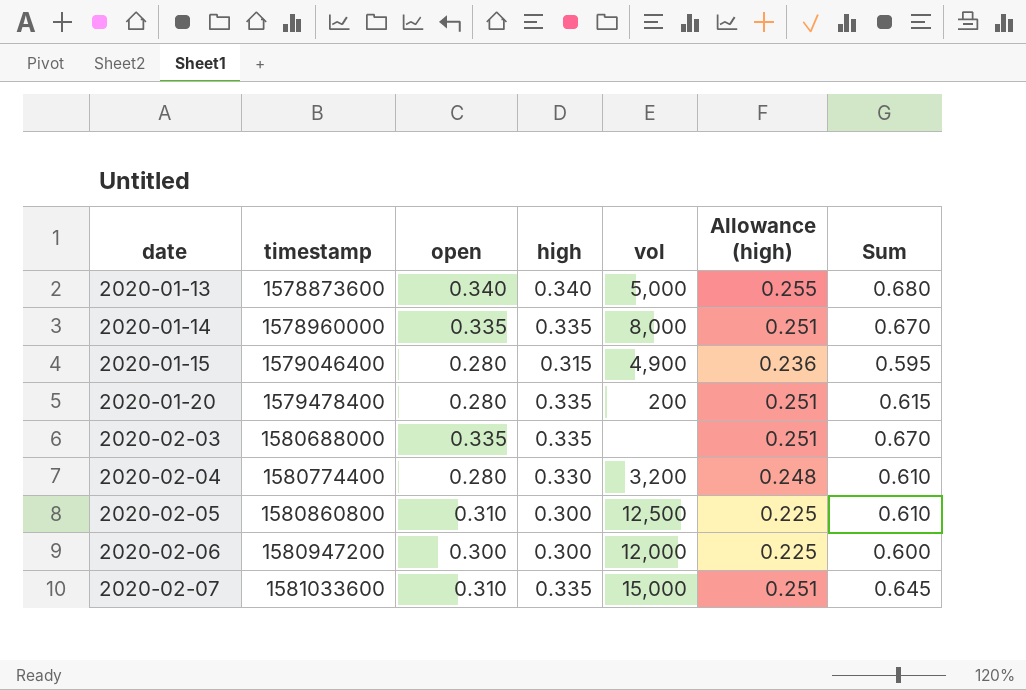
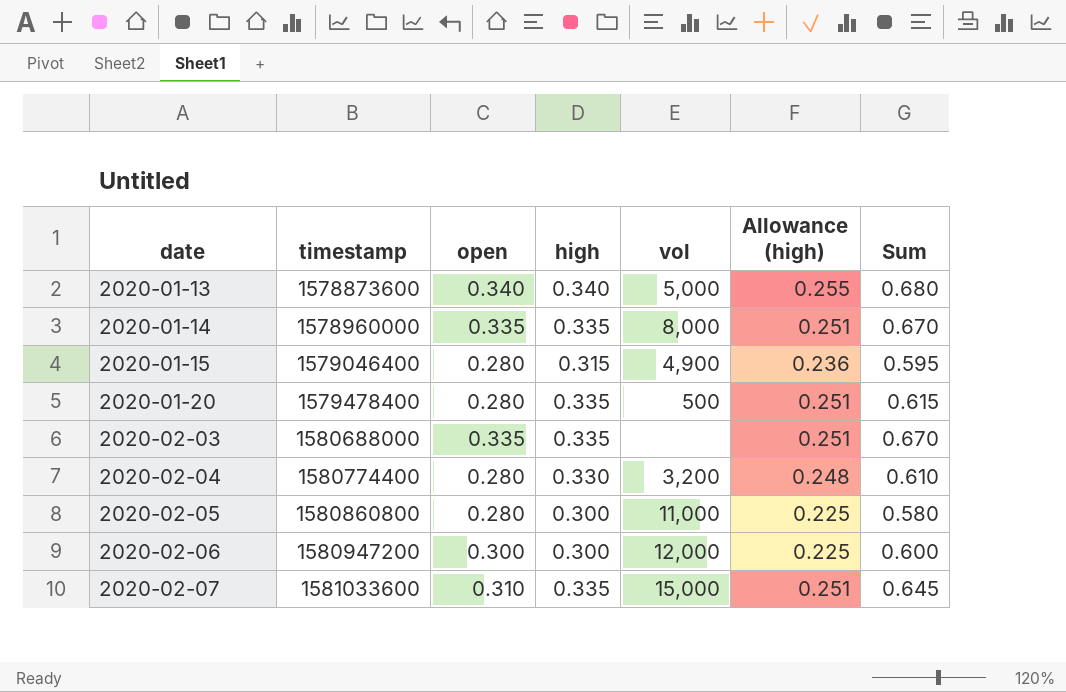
2020-01-20 | vol: 200 -> 500
2020-02-05 | open: 0.310 -> 0.280
2020-02-05 | vol: 12,500 -> 11,000
2020-02-05 | Sum: 0.610 -> 0.580

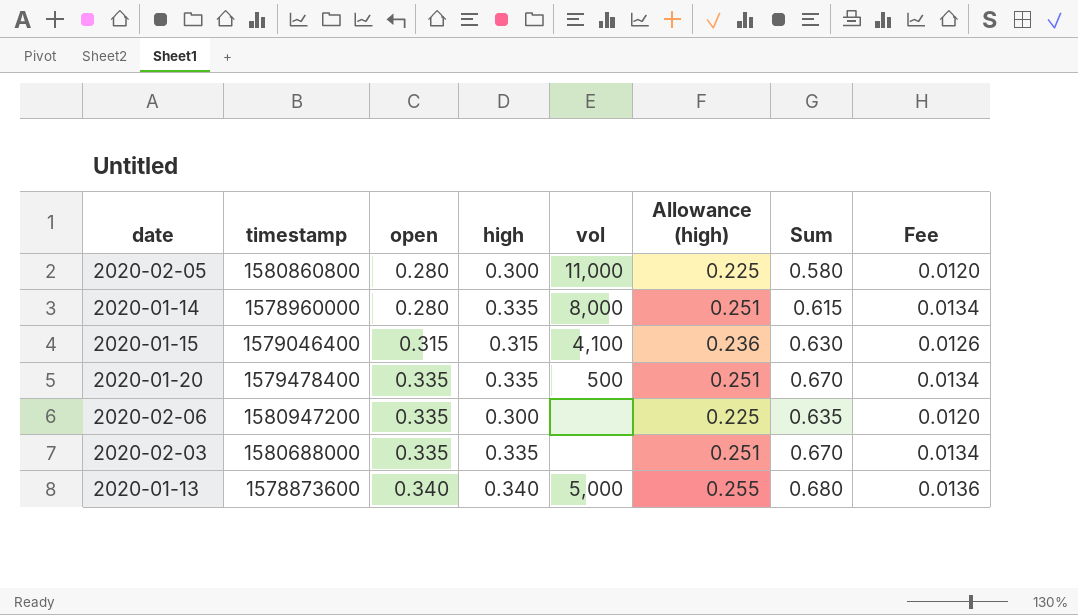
row order: date ascending -> open ascending
column Fee | formula: none -> [high] * 0.04
row 2020-02-04: 1580774400 | 0.280 | 0.330 | 3,200 | 0.248 | 0.610 -> none
row 2020-02-07: 1581033600 | 0.310 | 0.335 | 15,000 | 0.251 | 0.645 -> none
2020-01-14 | open: 0.335 -> 0.280
2020-01-14 | Sum: 0.670 -> 0.615
2020-01-15 | open: 0.280 -> 0.315
2020-01-15 | vol: 4,900 -> 4,100
2020-01-15 | Sum: 0.595 -> 0.630
2020-01-20 | open: 0.280 -> 0.335
2020-01-20 | Sum: 0.615 -> 0.670
2020-02-06 | open: 0.300 -> 0.335
2020-02-06 | vol: 12,000 -> none
2020-02-06 | Sum: 0.600 -> 0.635

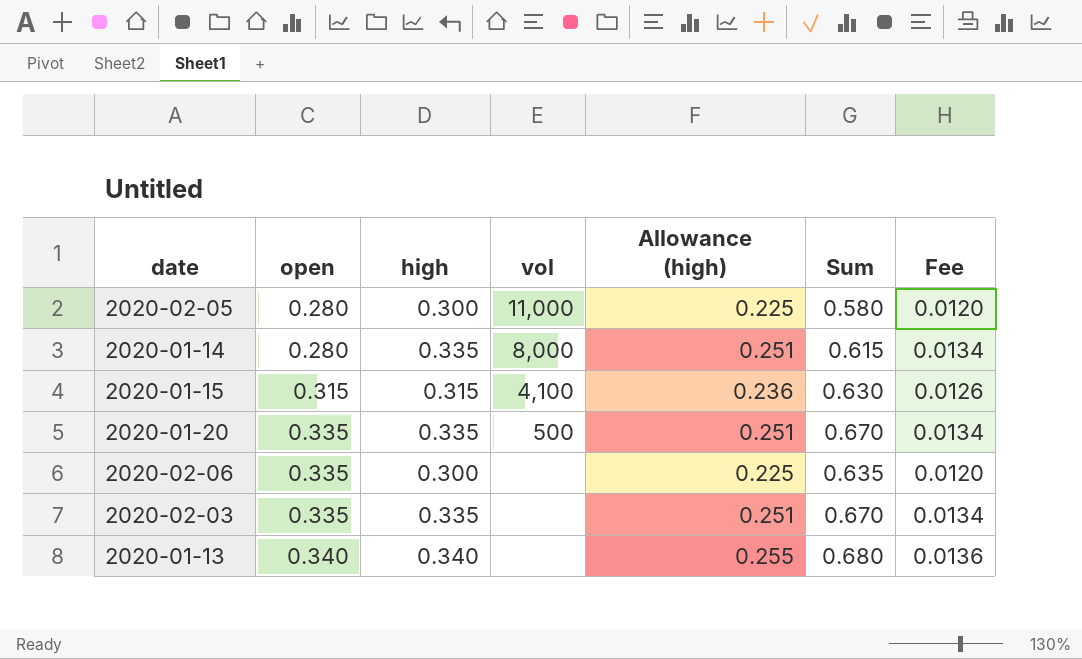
column timestamp | position: 2 -> none
2020-01-13 | vol: 5,000 -> none

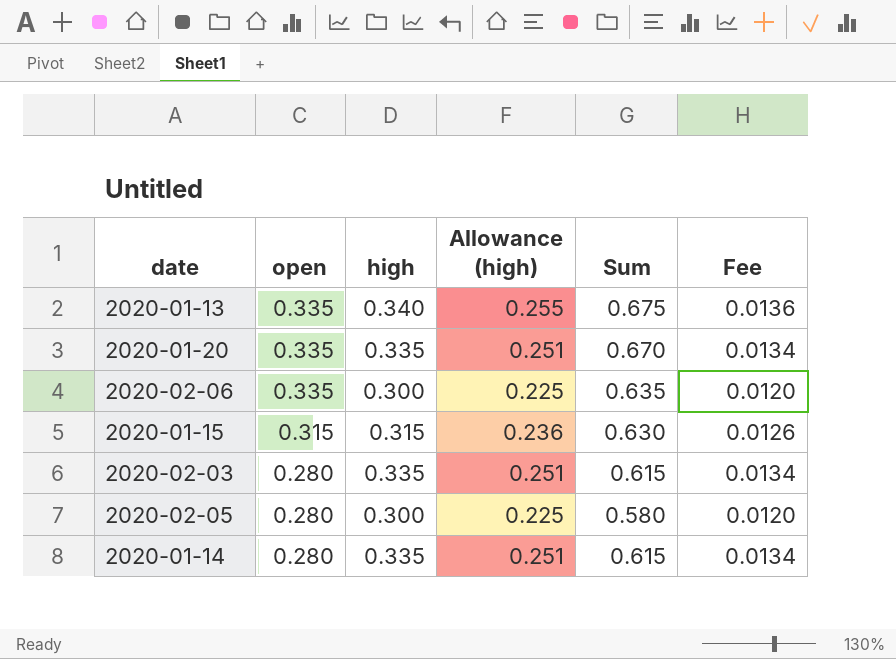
row order: open ascending -> open descending
column vol | position: 4 -> none
2020-01-13 | open: 0.340 -> 0.335
2020-01-13 | Sum: 0.680 -> 0.675
2020-02-03 | open: 0.335 -> 0.280
2020-02-03 | Sum: 0.670 -> 0.615

